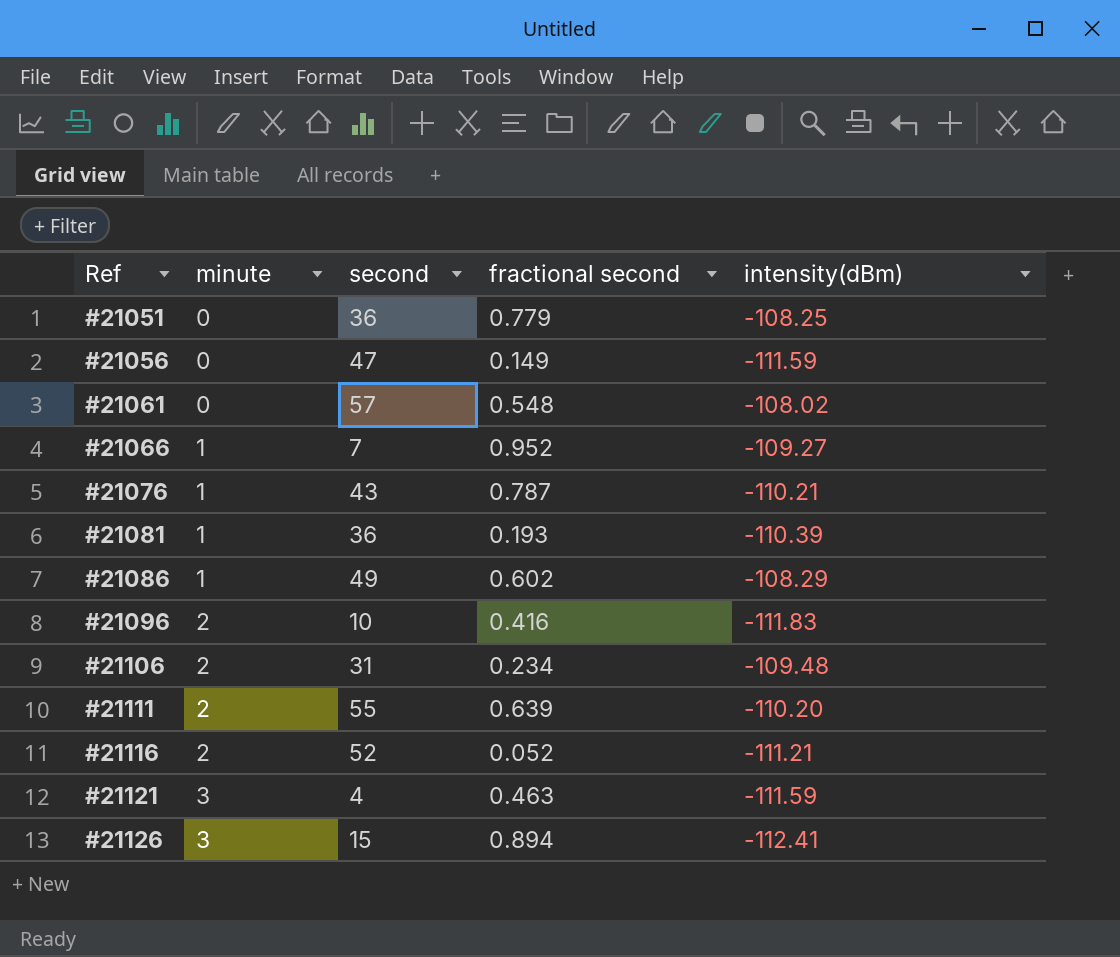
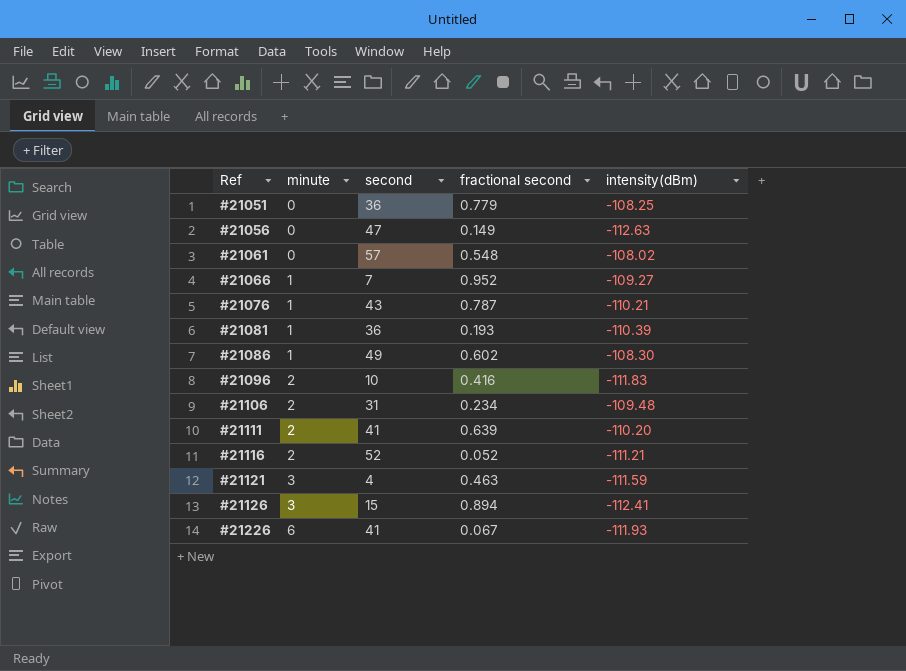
#21056 | intensity(dBm): -111.59 -> -112.63
#21086 | intensity(dBm): -108.29 -> -108.30
#21111 | second: 55 -> 41
row #21226: none -> 6 | 41 | 0.067 | -111.93

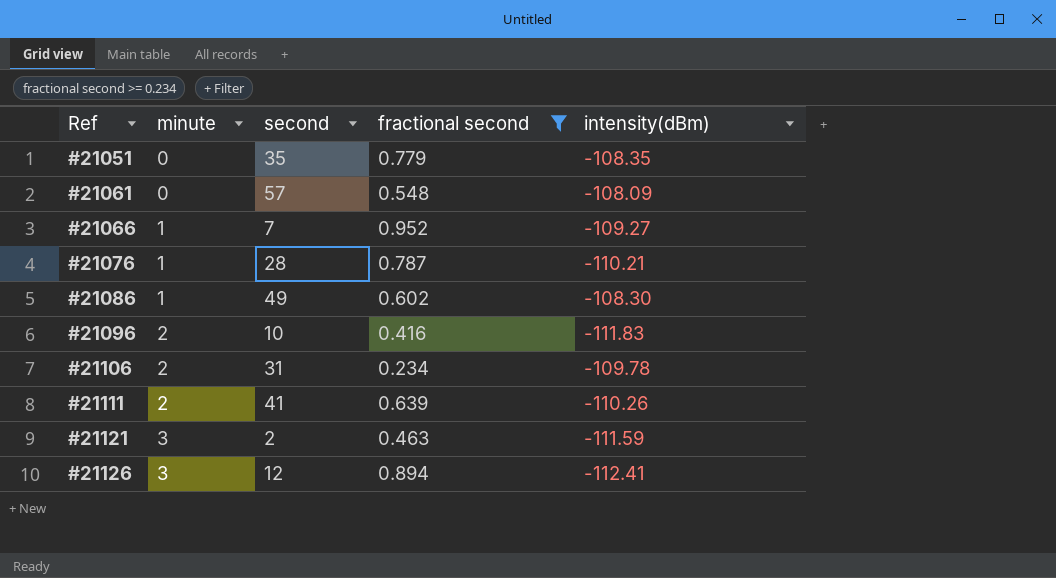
filter: none -> fractional second >= 0.234
#21051 | second: 36 -> 35
#21051 | intensity(dBm): -108.25 -> -108.35
#21061 | intensity(dBm): -108.02 -> -108.09
#21076 | second: 43 -> 28
#21106 | intensity(dBm): -109.48 -> -109.78
#21111 | intensity(dBm): -110.20 -> -110.26
#21121 | second: 4 -> 2
#21126 | second: 15 -> 12

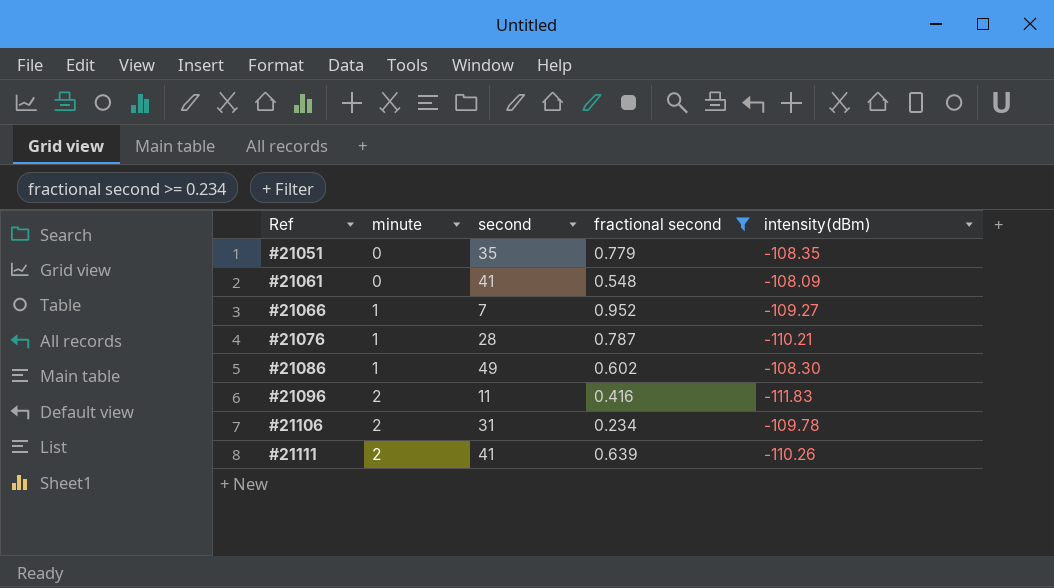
row #21121: 3 | 2 | 0.463 | -111.59 -> none
row #21126: 3 | 12 | 0.894 | -112.41 -> none
#21061 | second: 57 -> 41
#21096 | second: 10 -> 11

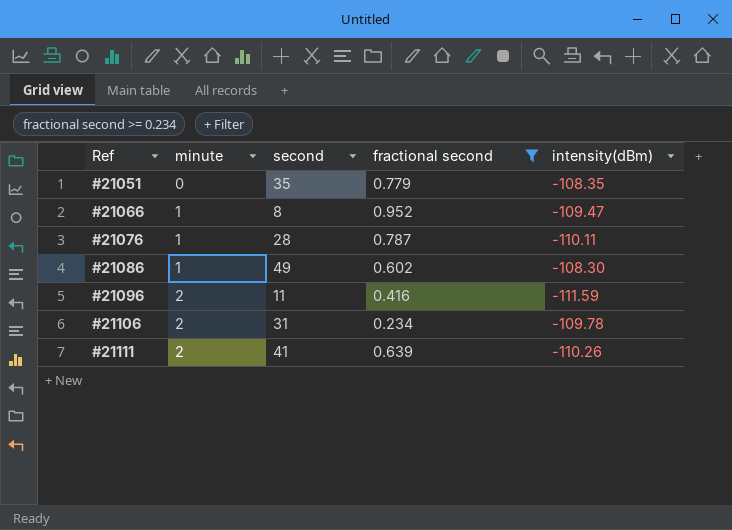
row #21061: 0 | 41 | 0.548 | -108.09 -> none
#21066 | second: 7 -> 8
#21066 | intensity(dBm): -109.27 -> -109.47
#21076 | intensity(dBm): -110.21 -> -110.11
#21096 | intensity(dBm): -111.83 -> -111.59

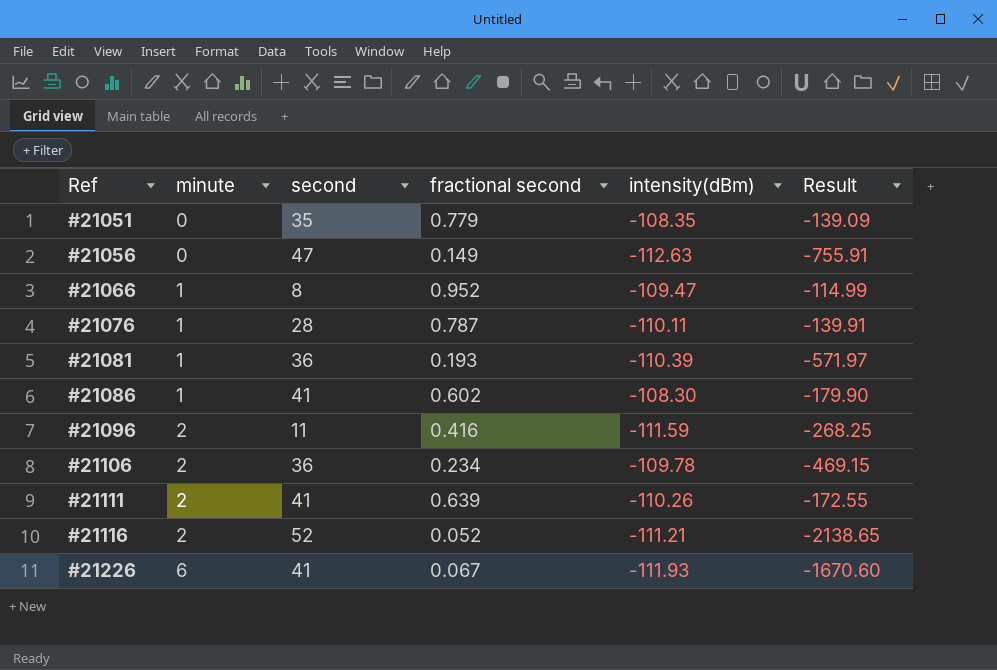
filter: fractional second >= 0.234 -> none
column Result | formula: none -> [intensity(dBm)] / [fractional second]
#21086 | second: 49 -> 41
#21106 | second: 31 -> 36

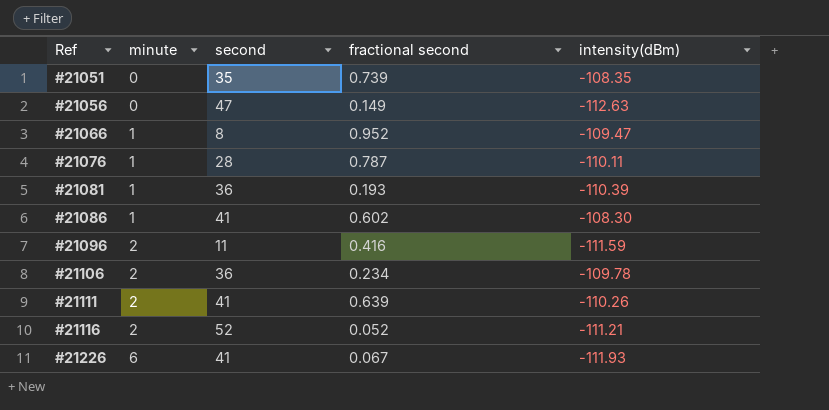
column Result | formula: [intensity(dBm)] / [fractional second] -> none
#21051 | fractional second: 0.779 -> 0.739

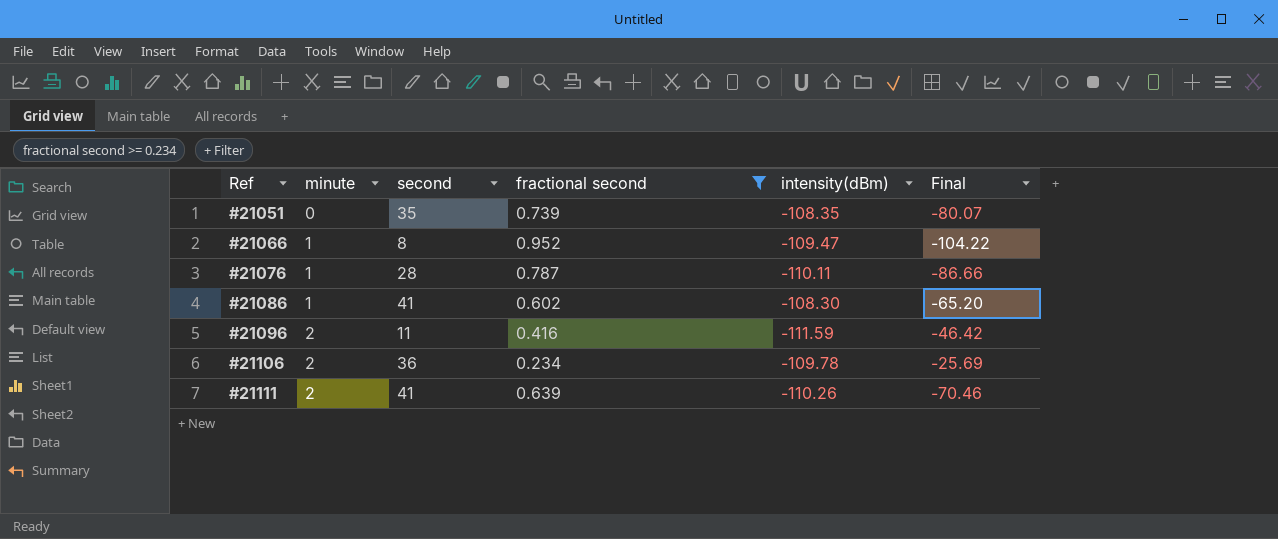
filter: none -> fractional second >= 0.234
column Final | formula: none -> [fractional second] * [intensity(dBm)]

